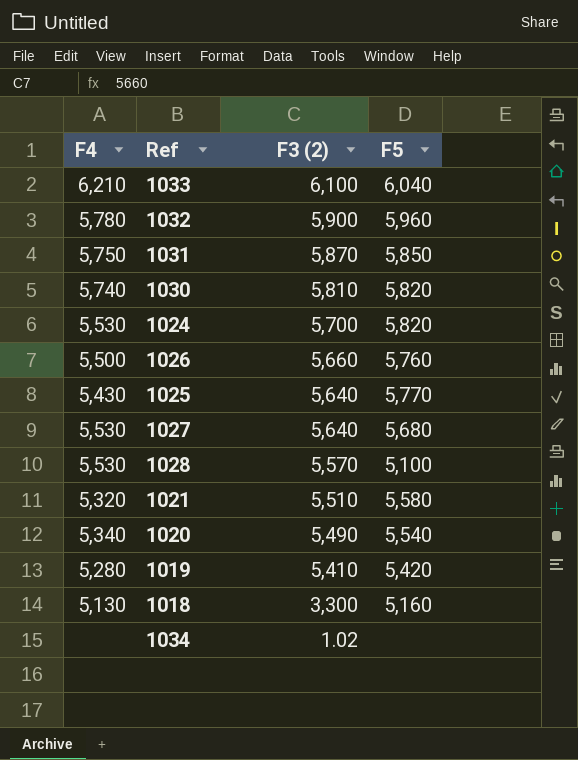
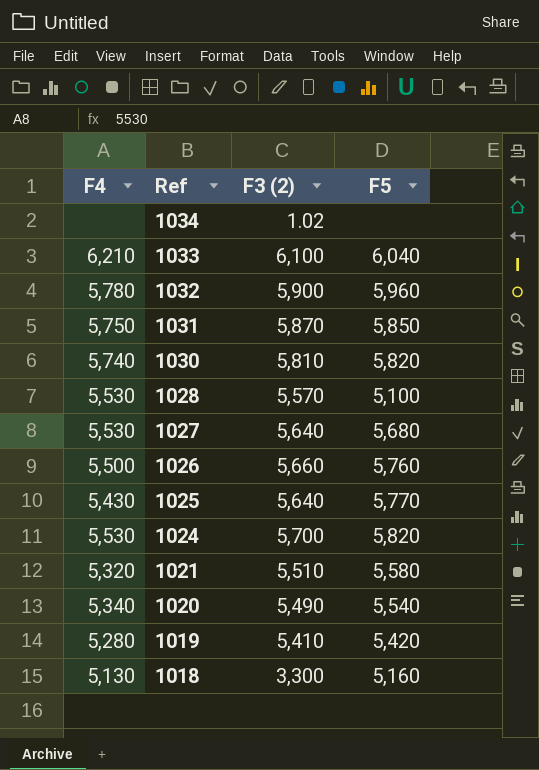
row order: F3 (2) descending -> Ref descending

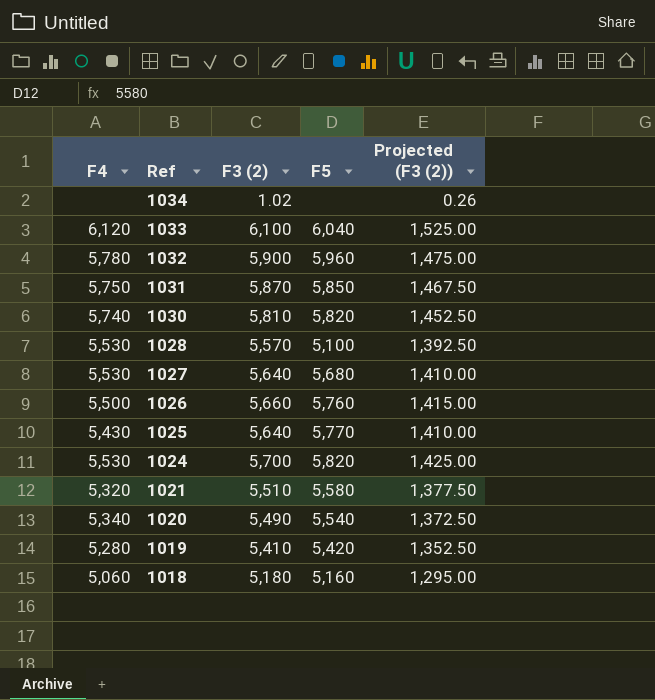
column Projected (F3 (2)) | formula: none -> [F3 (2)] * 0.25
1033 | F4: 6,210 -> 6,120
1018 | F4: 5,130 -> 5,060
1018 | F3 (2): 3,300 -> 5,180

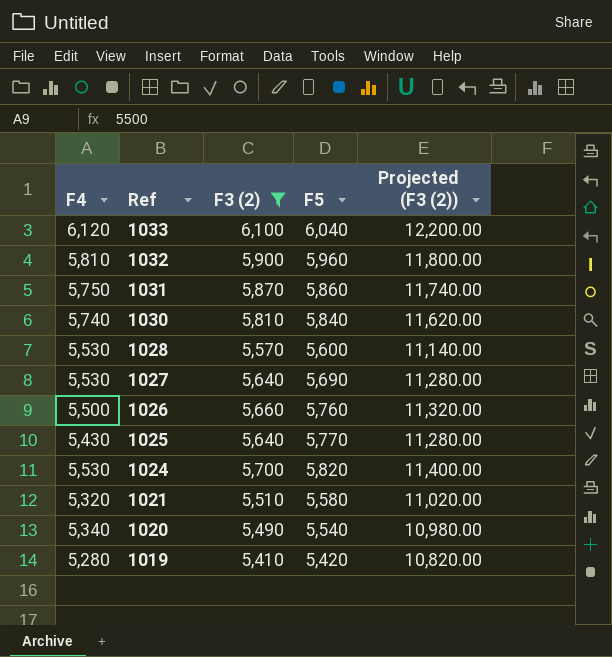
filter: none -> F3 (2) >= 5,410
column Projected (F3 (2)) | formula: [F3 (2)] * 0.25 -> [F3 (2)] * 2
1032 | F4: 5,780 -> 5,810
1031 | F5: 5,850 -> 5,860
1030 | F5: 5,820 -> 5,840
1028 | F5: 5,100 -> 5,600
1027 | F5: 5,680 -> 5,690

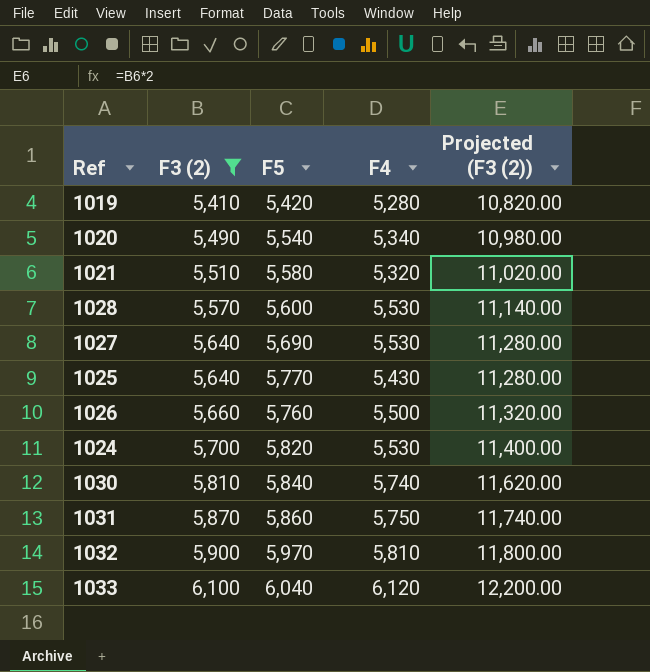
row order: Ref descending -> F3 (2) ascending
column F4 | position: 1 -> 4
1032 | F5: 5,960 -> 5,970

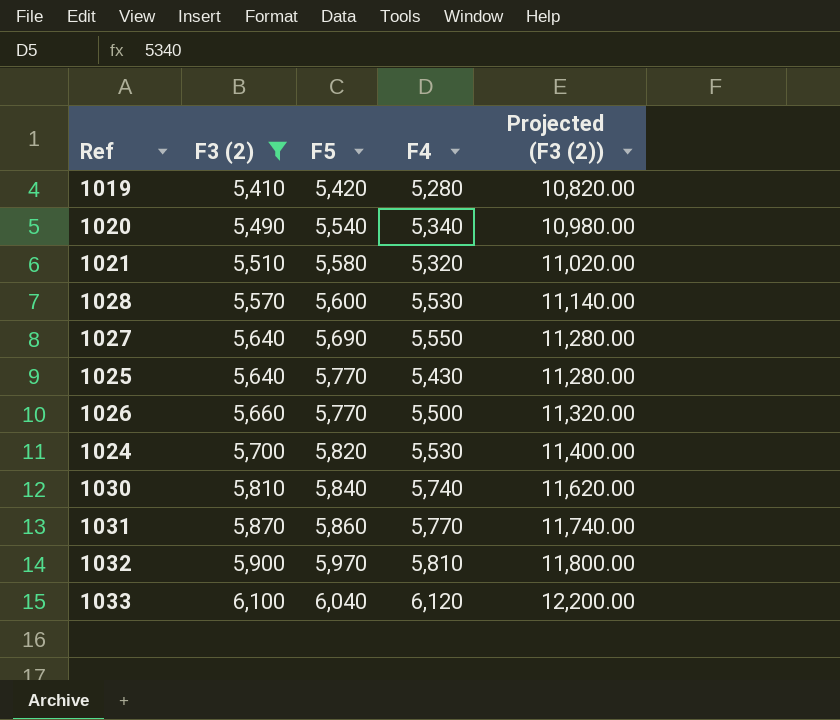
1027 | F4: 5,530 -> 5,550
1026 | F5: 5,760 -> 5,770
1031 | F4: 5,750 -> 5,770

